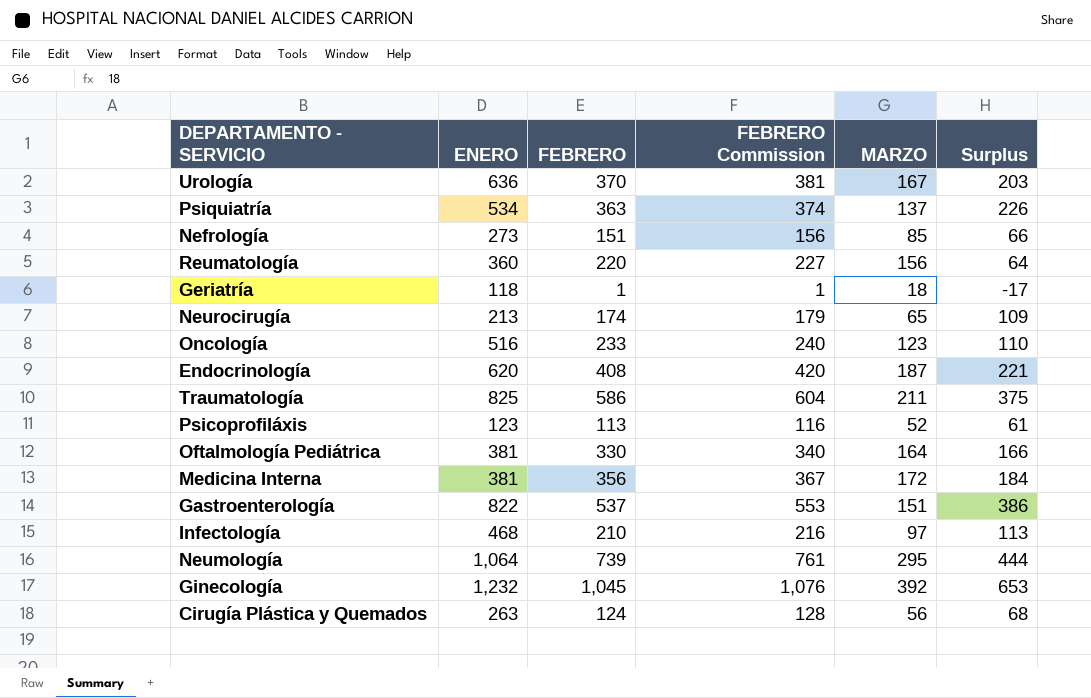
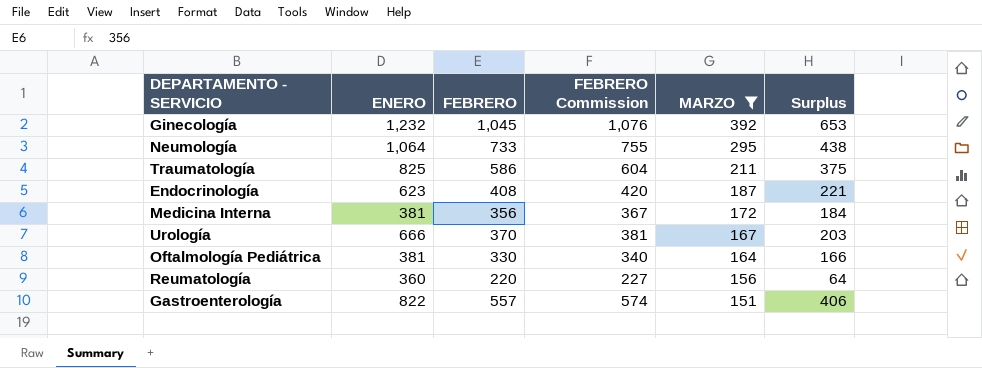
filter: none -> MARZO >= 151
row order: none -> MARZO descending
Neumología | FEBRERO: 739 -> 733
Neumología | FEBRERO Commission: 761 -> 755
Neumología | Surplus: 444 -> 438
Endocrinología | ENERO: 620 -> 623
Urología | ENERO: 636 -> 666
Gastroenterología | FEBRERO: 537 -> 557
Gastroenterología | FEBRERO Commission: 553 -> 574
Gastroenterología | Surplus: 386 -> 406

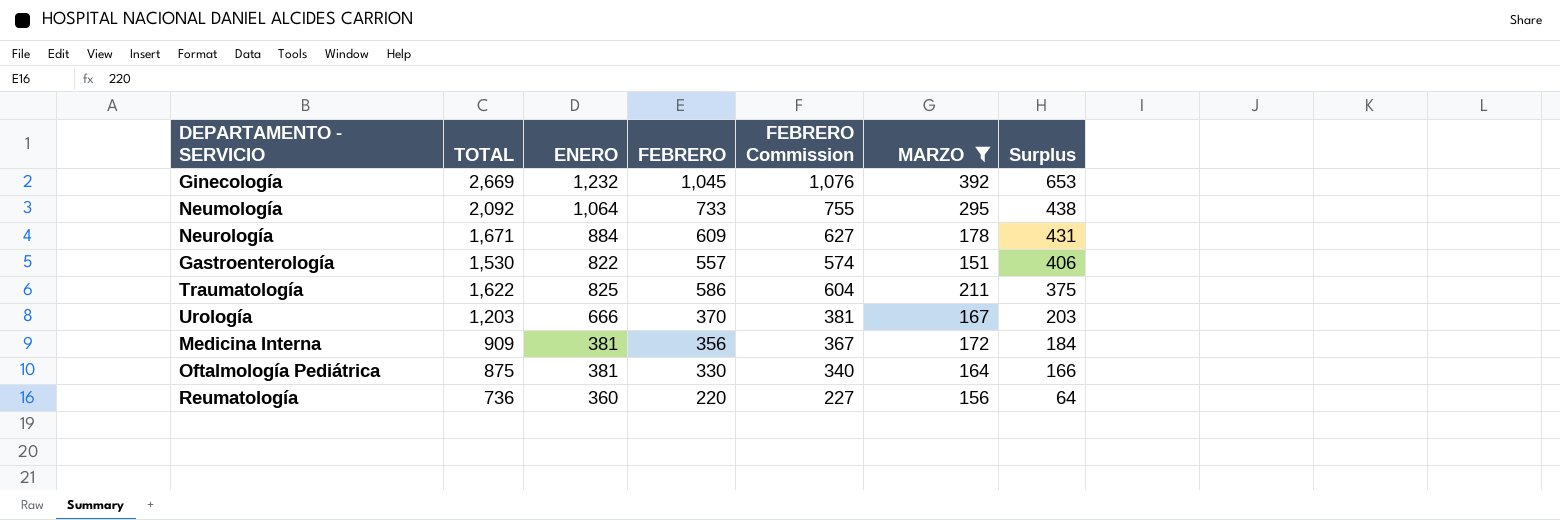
row order: MARZO descending -> Surplus descending
column TOTAL | formula: none -> [ENERO] + [FEBRERO] + [MARZO]
row Endocrinología: 623 | 408 | 420 | 187 | 221 -> none
row Neurología: none -> 1,671 | 884 | 609 | 627 | 178 | 431

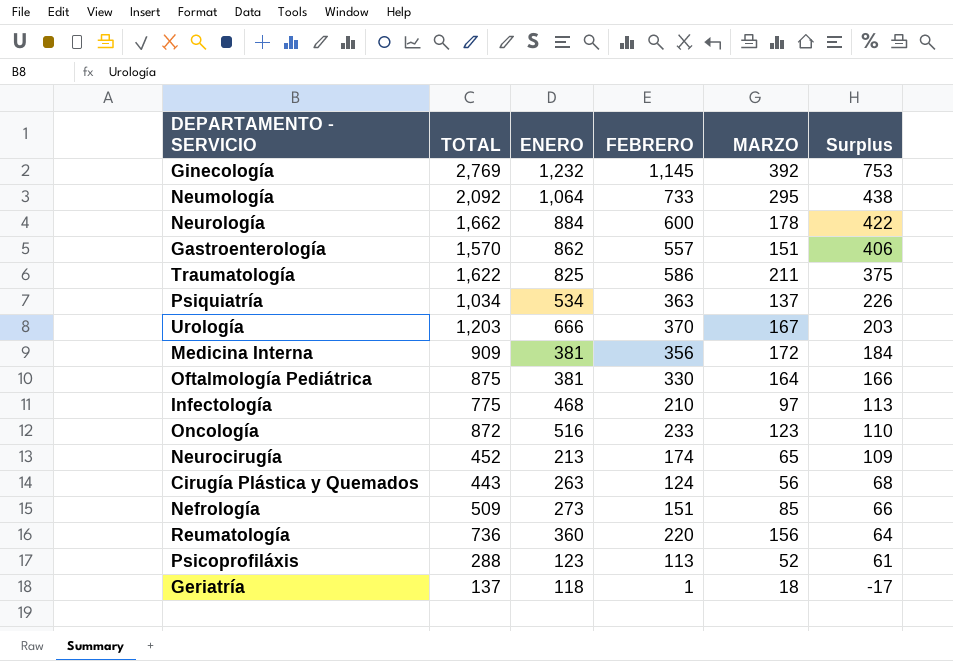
filter: MARZO >= 151 -> none
column FEBRERO Commission | formula: [FEBRERO] * 1.03 -> none
Ginecología | TOTAL: 2,669 -> 2,769
Ginecología | FEBRERO: 1,045 -> 1,145
Ginecología | Surplus: 653 -> 753
Neurología | TOTAL: 1,671 -> 1,662
Neurología | FEBRERO: 609 -> 600
Neurología | Surplus: 431 -> 422
Gastroenterología | TOTAL: 1,530 -> 1,570
Gastroenterología | ENERO: 822 -> 862

